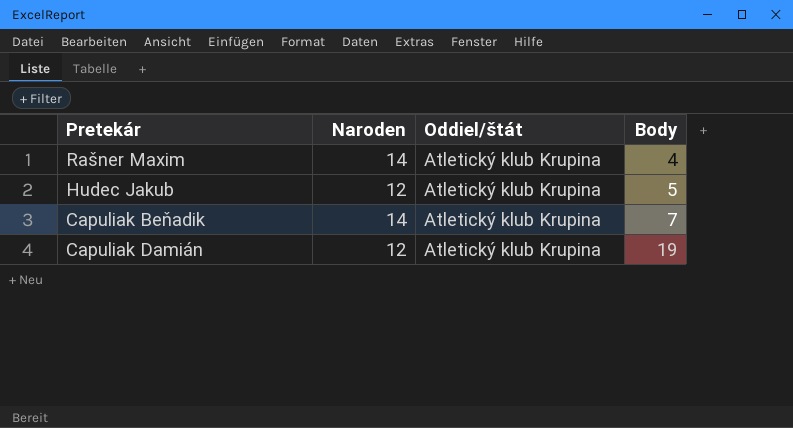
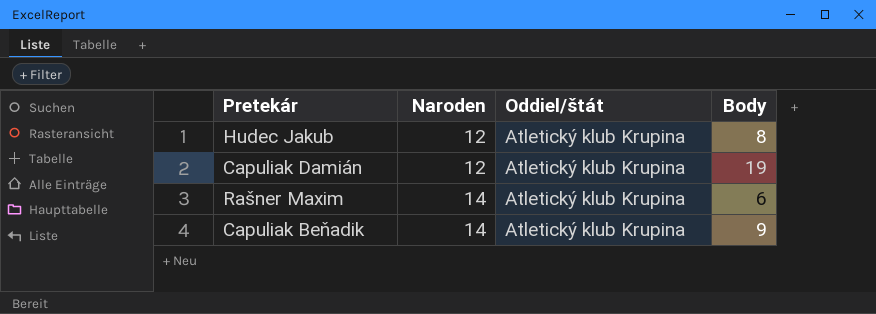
row order: Body ascending -> Naroden ascending
Hudec Jakub | Body: 5 -> 8
Rašner Maxim | Body: 4 -> 6
Capuliak Beňadik | Body: 7 -> 9

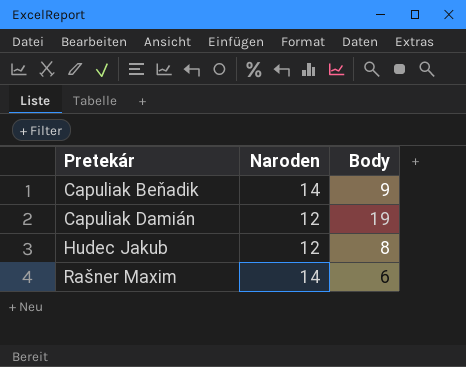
row order: Naroden ascending -> Pretekár ascending
column Oddiel/štát | position: 3 -> none

